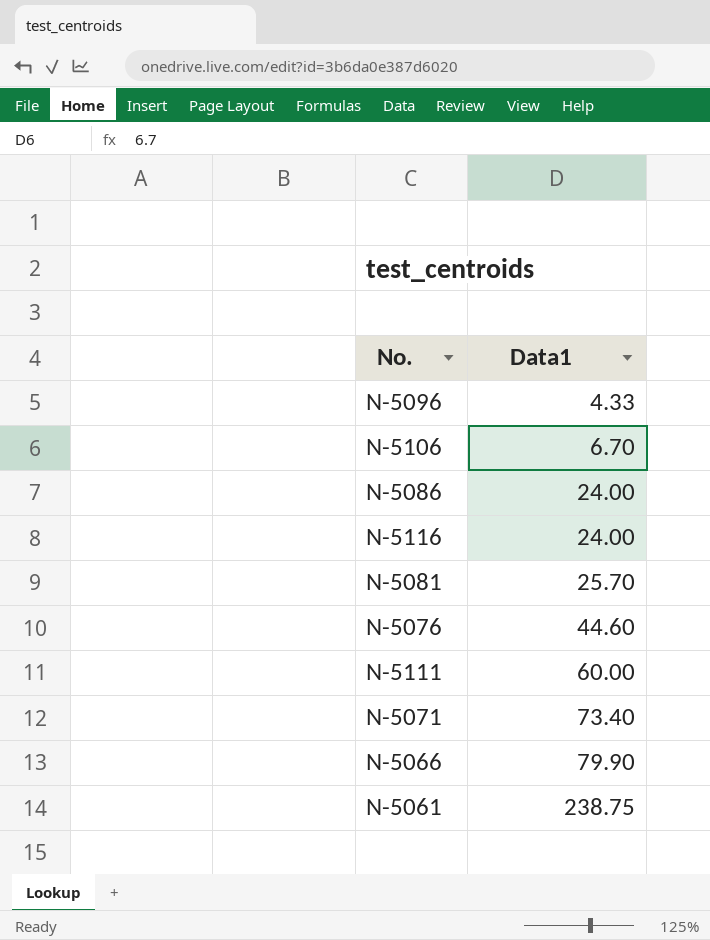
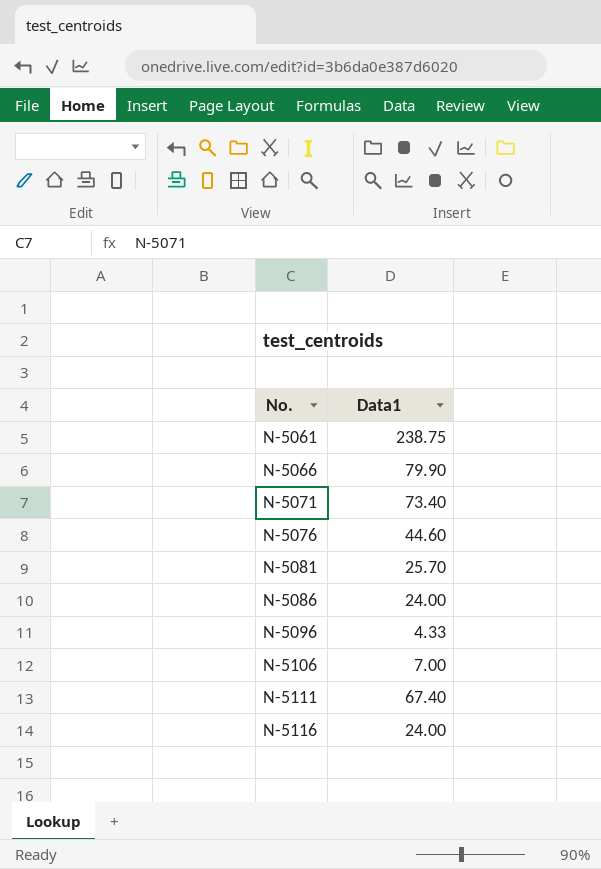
row order: Data1 ascending -> No. ascending
N-5106 | Data1: 6.70 -> 7.00
N-5111 | Data1: 60.00 -> 67.40

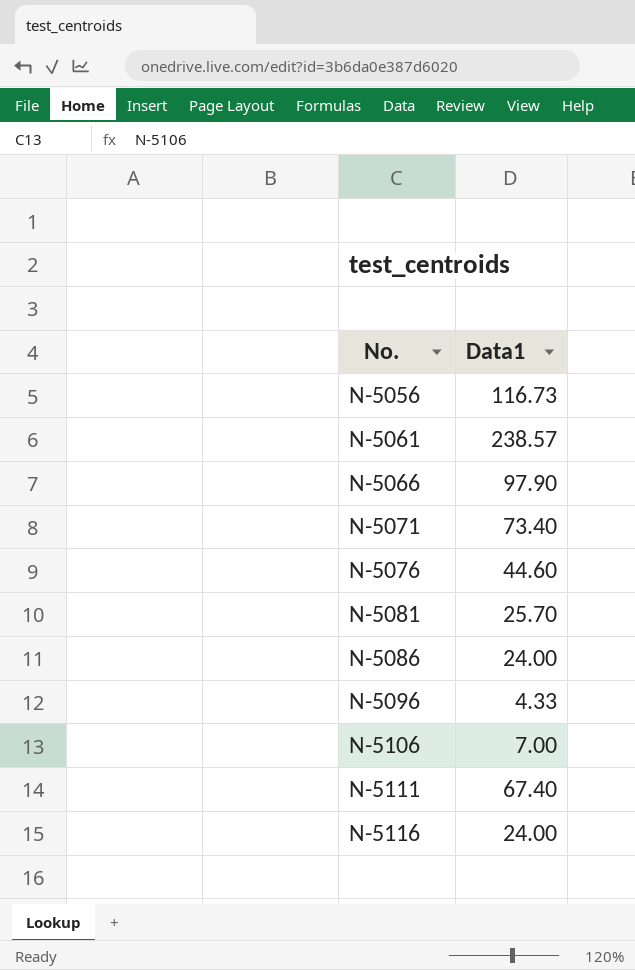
row N-5056: none -> 116.73
N-5061 | Data1: 238.75 -> 238.57
N-5066 | Data1: 79.90 -> 97.90

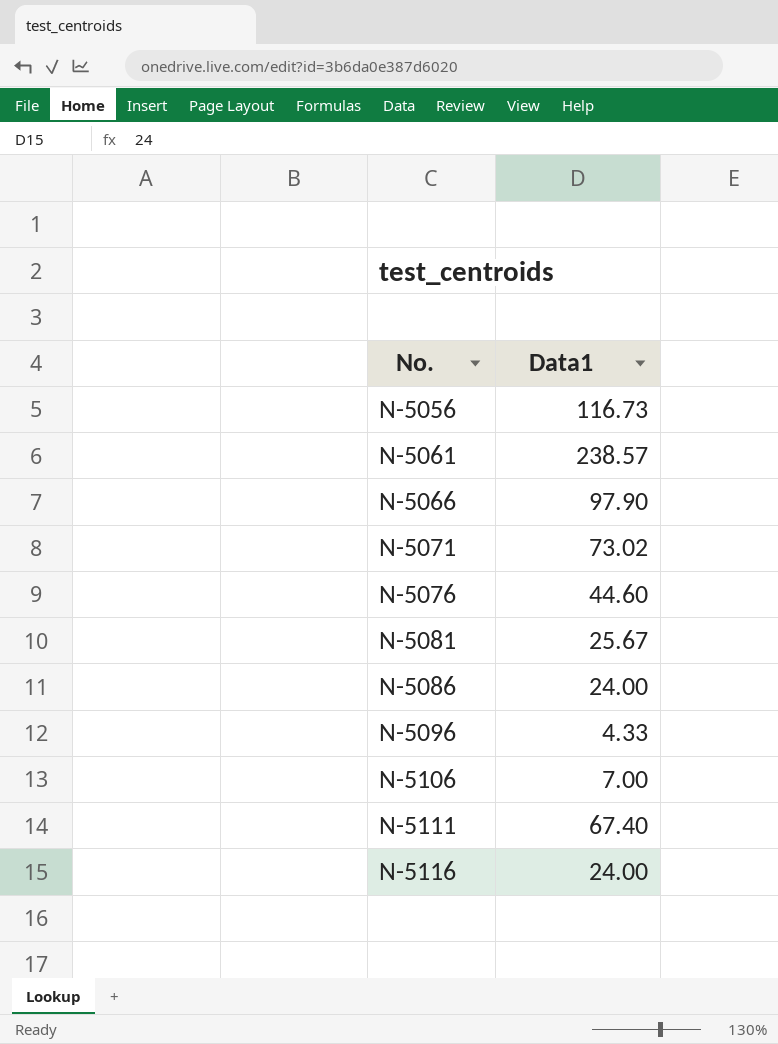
N-5071 | Data1: 73.40 -> 73.02
N-5081 | Data1: 25.70 -> 25.67

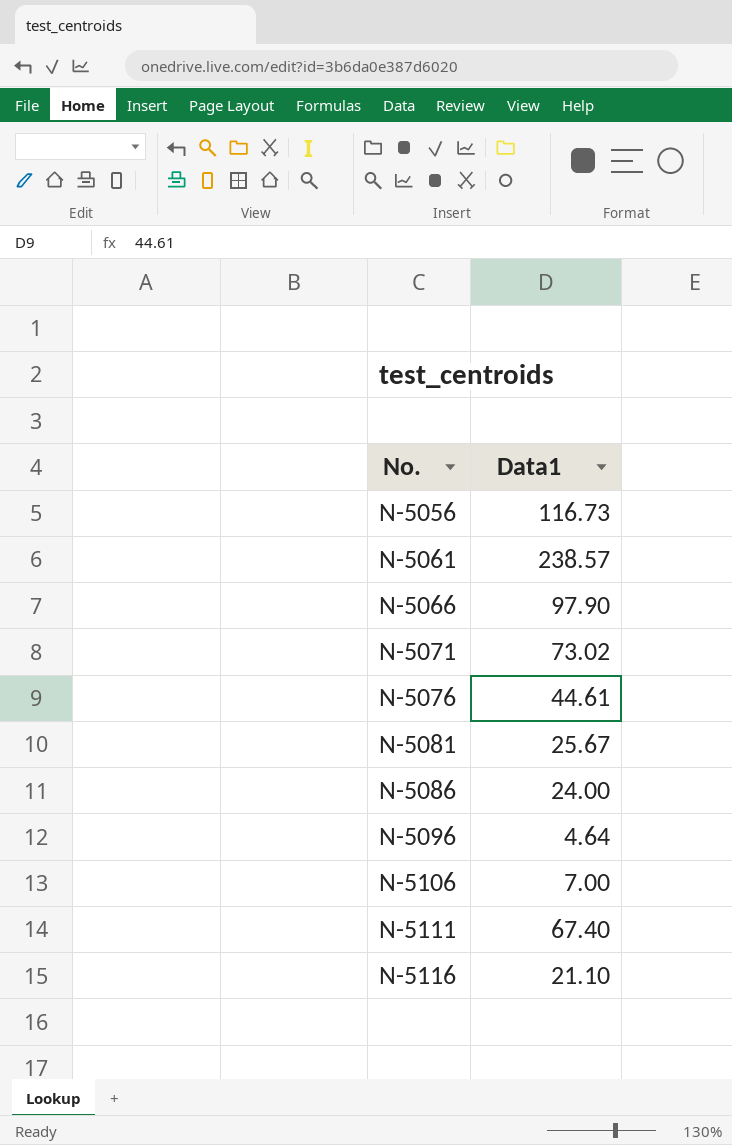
N-5076 | Data1: 44.60 -> 44.61
N-5096 | Data1: 4.33 -> 4.64
N-5116 | Data1: 24.00 -> 21.10

